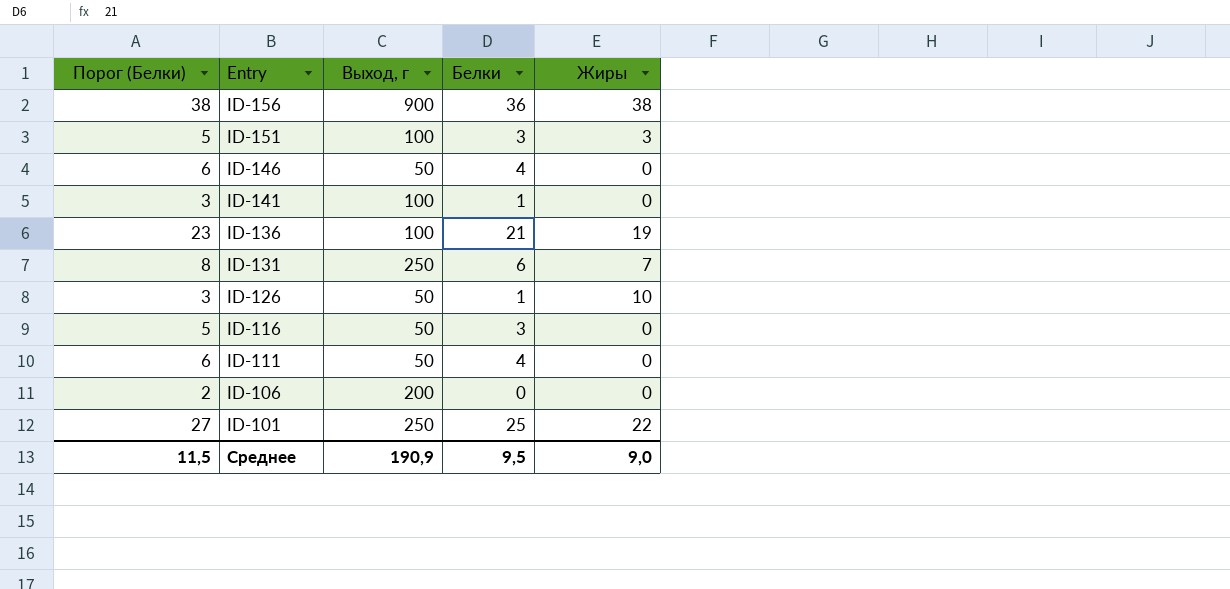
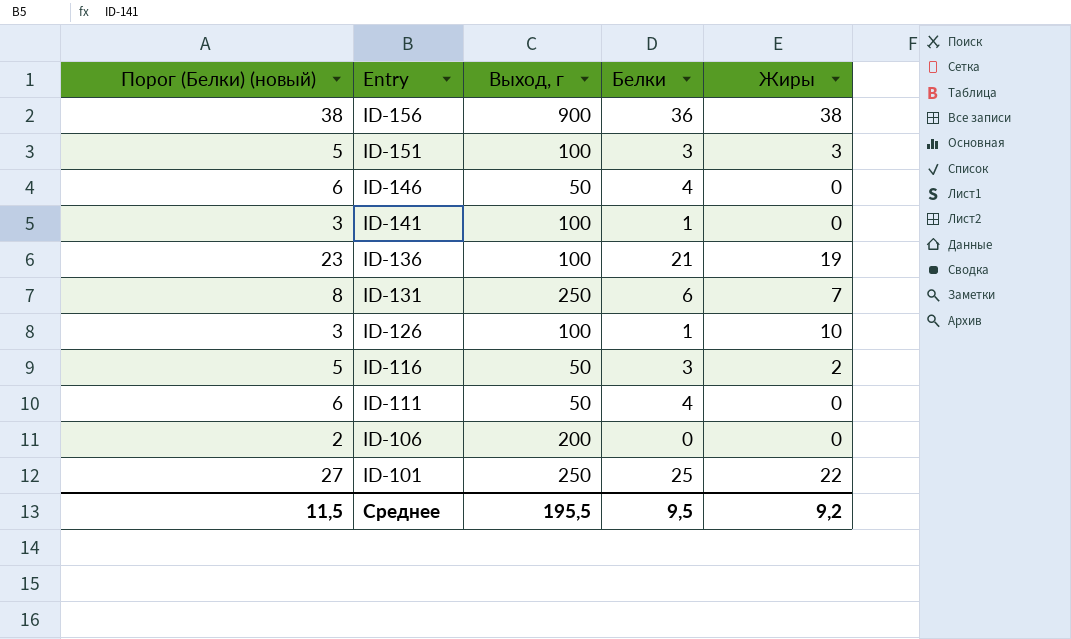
column name: Порог (Белки) -> Порог (Белки) (новый)
ID-126 | Выход, г: 50 -> 100
ID-116 | Жиры: 0 -> 2
Среднее | Выход, г: 190,9 -> 195,5
Среднее | Жиры: 9,0 -> 9,2

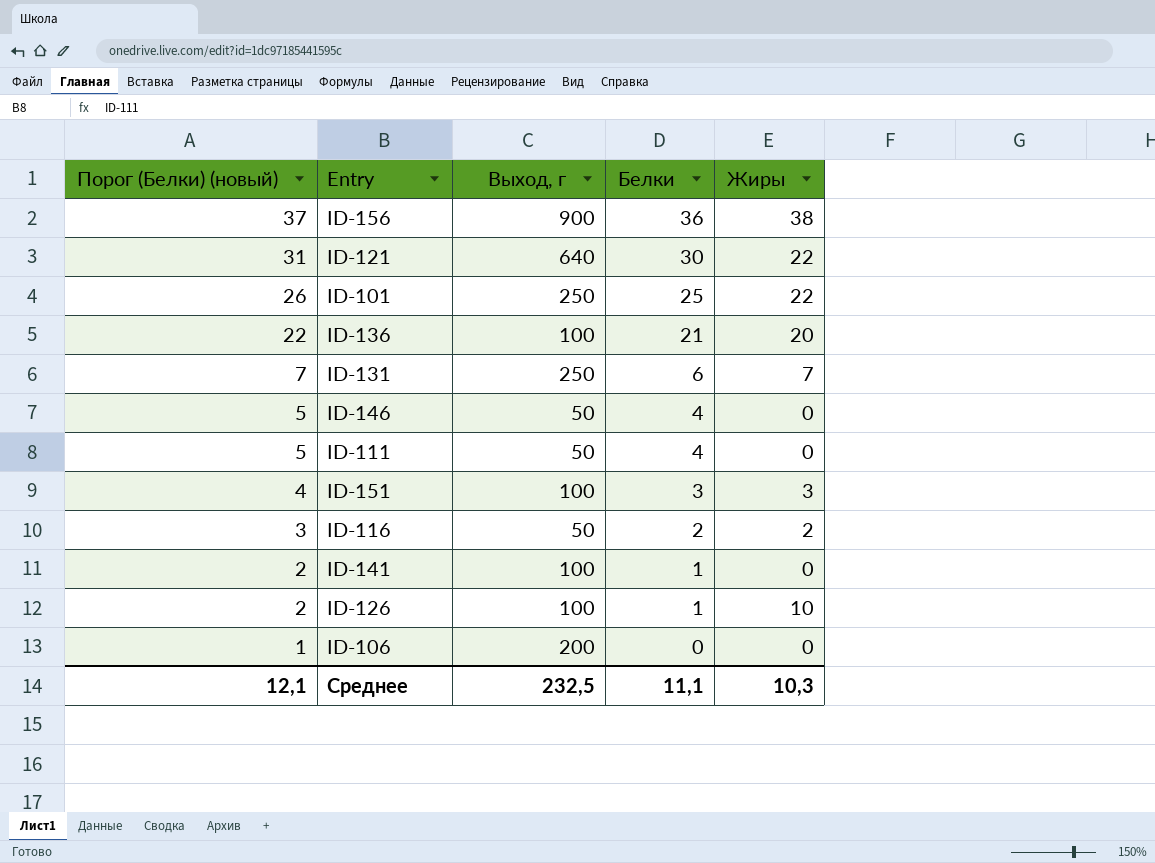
row order: Entry descending -> Порог (Белки) (новый) descending
column Порог (Белки) (новый) | formula: [Белки] + 2 -> [Белки] + 1
row ID-121: none -> 31 | 640 | 30 | 22
ID-136 | Жиры: 19 -> 20
ID-116 | Белки: 3 -> 2
Среднее | Порог (Белки) (новый): 11,5 -> 12,1
Среднее | Выход, г: 195,5 -> 232,5
Среднее | Белки: 9,5 -> 11,1
Среднее | Жиры: 9,2 -> 10,3

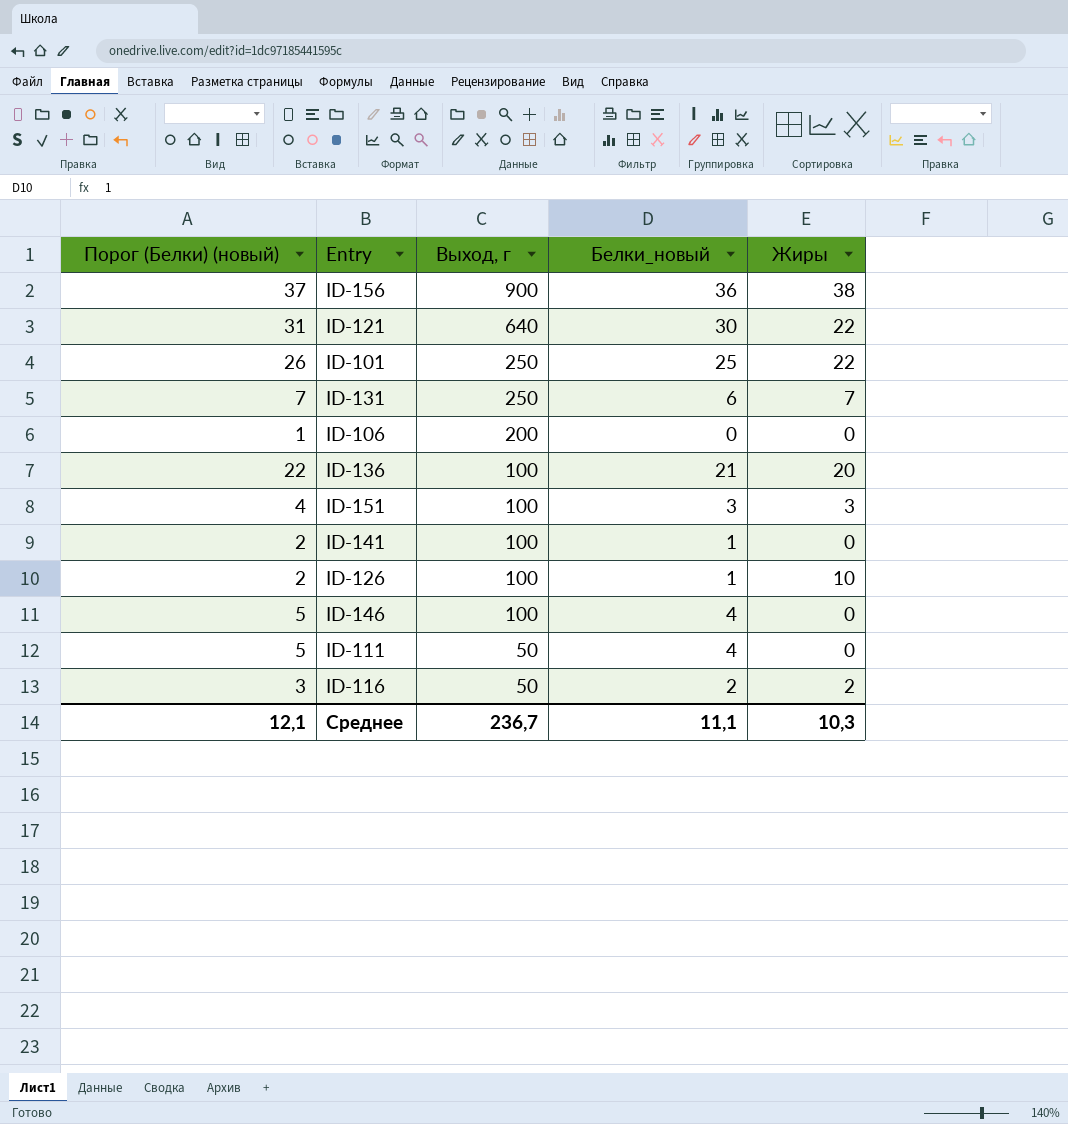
row order: Порог (Белки) (новый) descending -> Выход, г descending
column name: Белки -> Белки_новый
ID-146 | Выход, г: 50 -> 100
Среднее | Выход, г: 232,5 -> 236,7

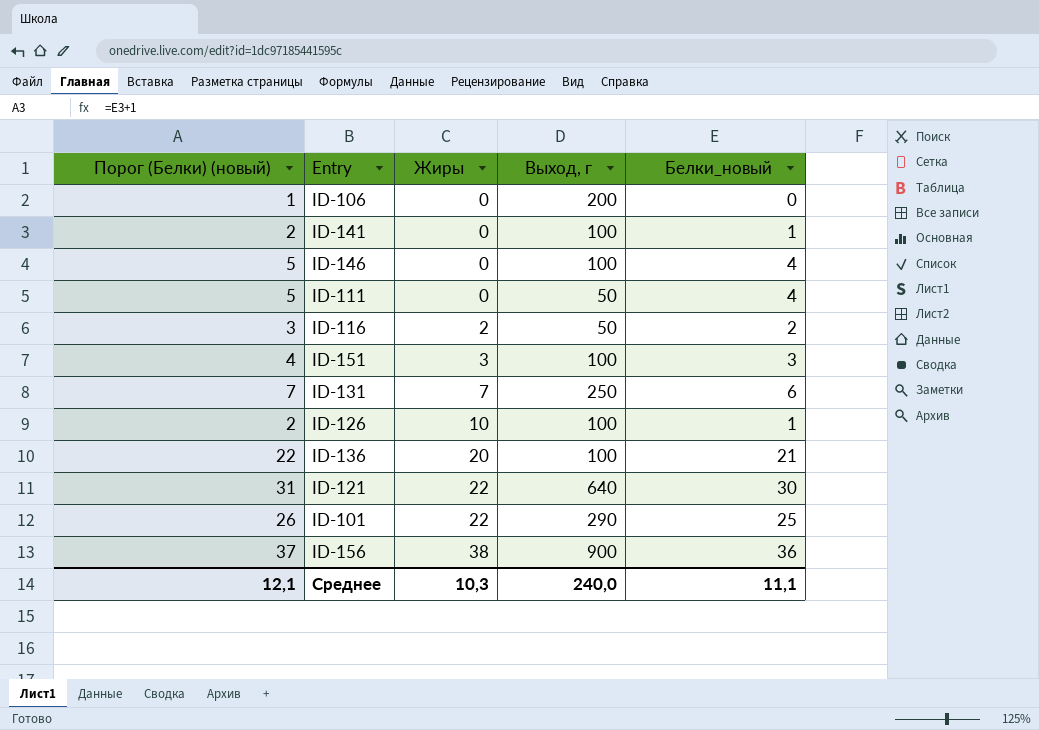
row order: Выход, г descending -> Жиры ascending
column Жиры | position: 5 -> 3
ID-101 | Выход, г: 250 -> 290
Среднее | Выход, г: 236,7 -> 240,0

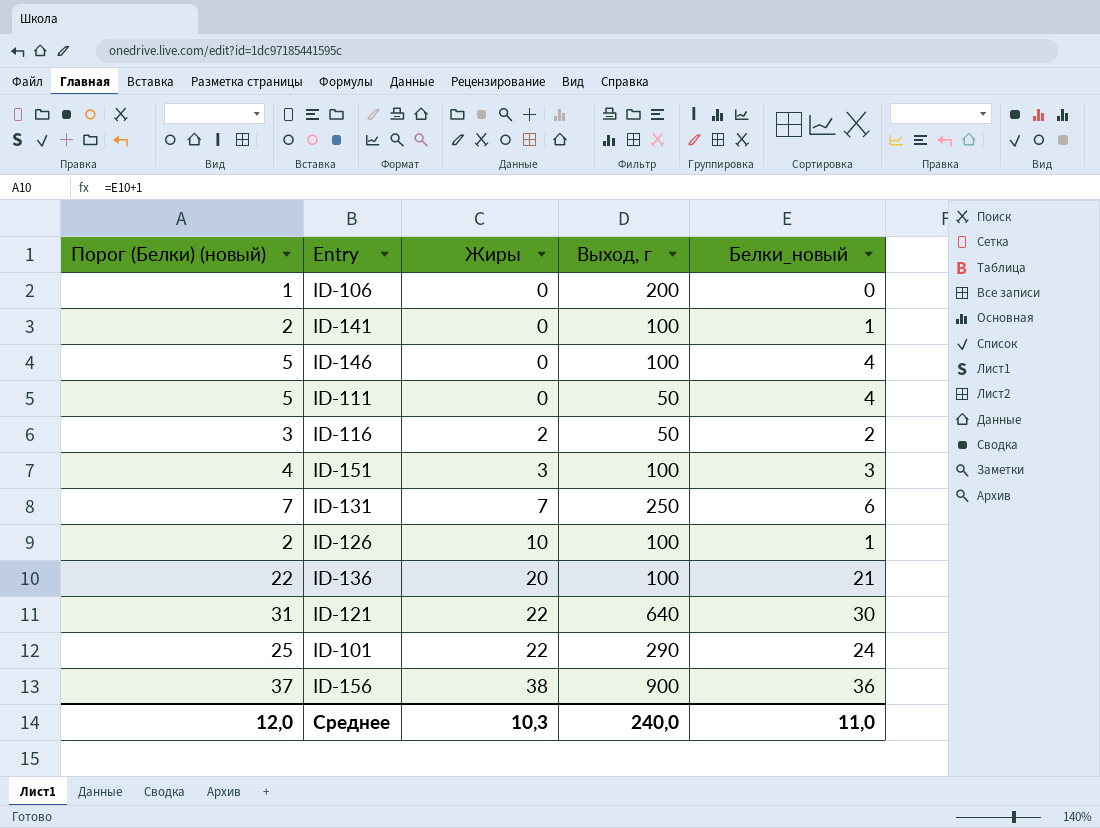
ID-101 | Порог (Белки) (новый): 26 -> 25
ID-101 | Белки_новый: 25 -> 24
Среднее | Порог (Белки) (новый): 12,1 -> 12,0
Среднее | Белки_новый: 11,1 -> 11,0

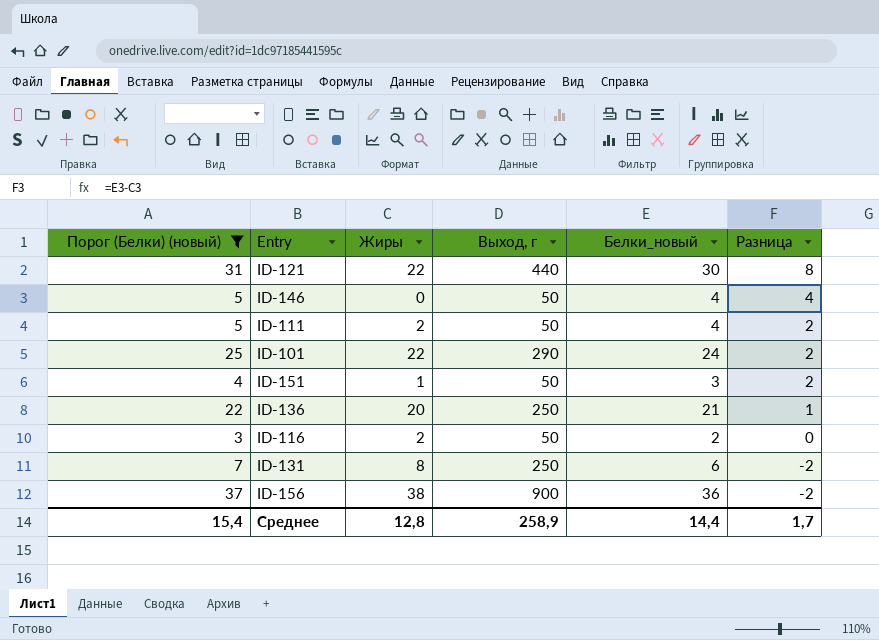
filter: none -> Порог (Белки) (новый) >= 3
row order: Жиры ascending -> Разница descending
column Разница | formula: none -> [Белки_новый] - [Жиры]
ID-121 | Выход, г: 640 -> 440
ID-146 | Выход, г: 100 -> 50
ID-111 | Жиры: 0 -> 2
ID-151 | Жиры: 3 -> 1
ID-151 | Выход, г: 100 -> 50
ID-136 | Выход, г: 100 -> 250
ID-131 | Жиры: 7 -> 8
Среднее | Порог (Белки) (новый): 12,0 -> 15,4
Среднее | Жиры: 10,3 -> 12,8
Среднее | Выход, г: 240,0 -> 258,9
Среднее | Белки_новый: 11,0 -> 14,4

